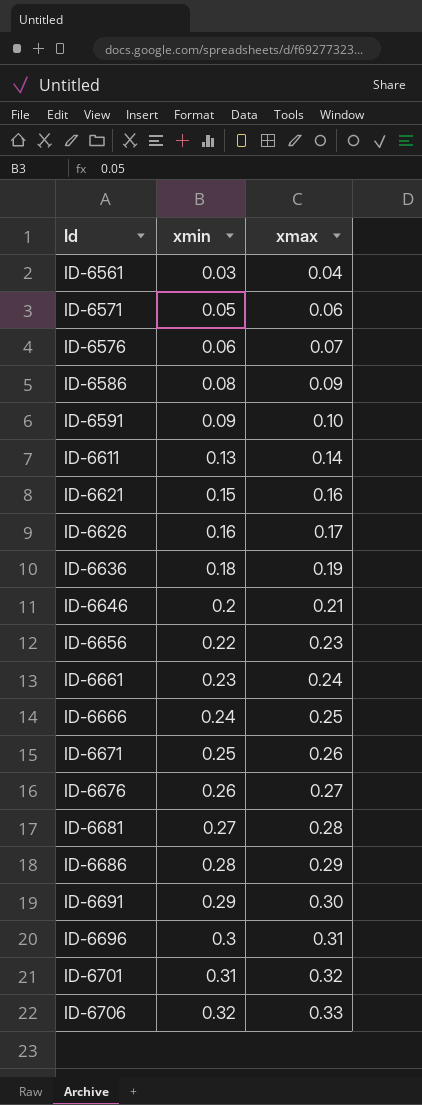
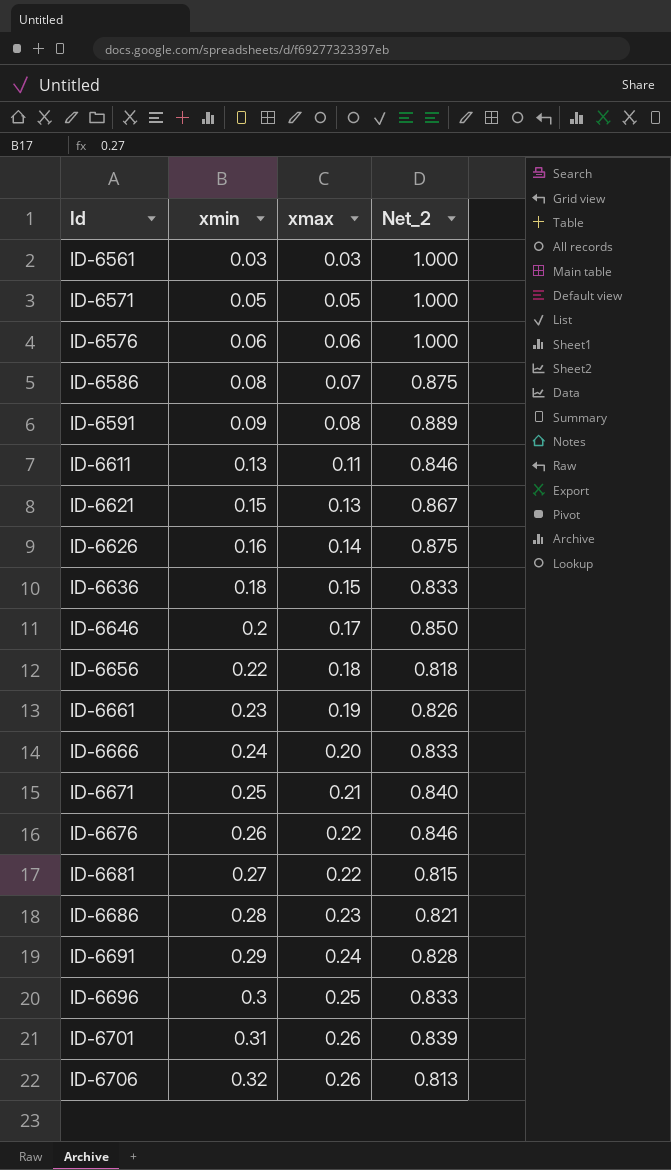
column Net_2 | formula: none -> [xmax] / [xmin]
ID-6561 | xmax: 0.04 -> 0.03
ID-6571 | xmax: 0.06 -> 0.05
ID-6576 | xmax: 0.07 -> 0.06
ID-6586 | xmax: 0.09 -> 0.07
ID-6591 | xmax: 0.10 -> 0.08
ID-6611 | xmax: 0.14 -> 0.11
ID-6621 | xmax: 0.16 -> 0.13
ID-6626 | xmax: 0.17 -> 0.14
ID-6636 | xmax: 0.19 -> 0.15
ID-6646 | xmax: 0.21 -> 0.17
ID-6656 | xmax: 0.23 -> 0.18
ID-6661 | xmax: 0.24 -> 0.19
ID-6666 | xmax: 0.25 -> 0.20
ID-6671 | xmax: 0.26 -> 0.21
ID-6676 | xmax: 0.27 -> 0.22
ID-6681 | xmax: 0.28 -> 0.22
ID-6686 | xmax: 0.29 -> 0.23
ID-6691 | xmax: 0.30 -> 0.24
ID-6696 | xmax: 0.31 -> 0.25
ID-6701 | xmax: 0.32 -> 0.26
ID-6706 | xmax: 0.33 -> 0.26

